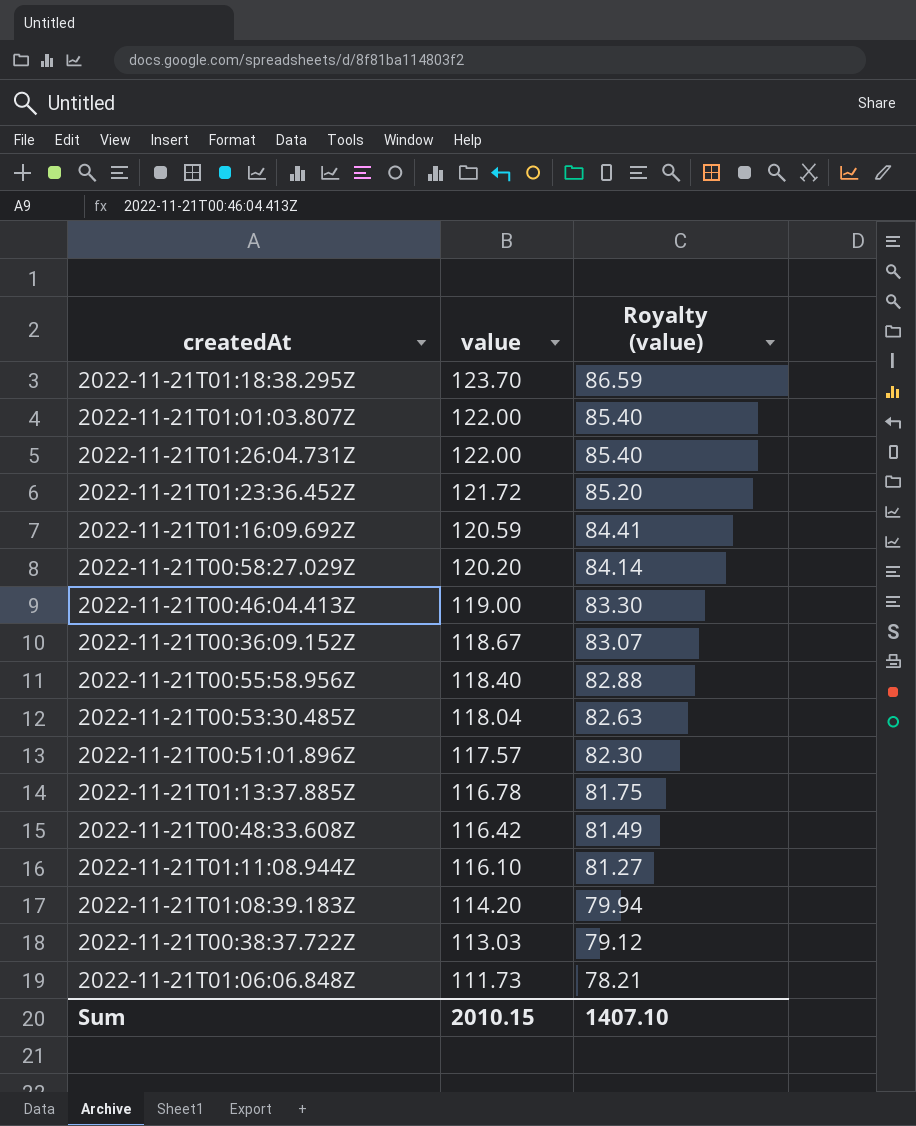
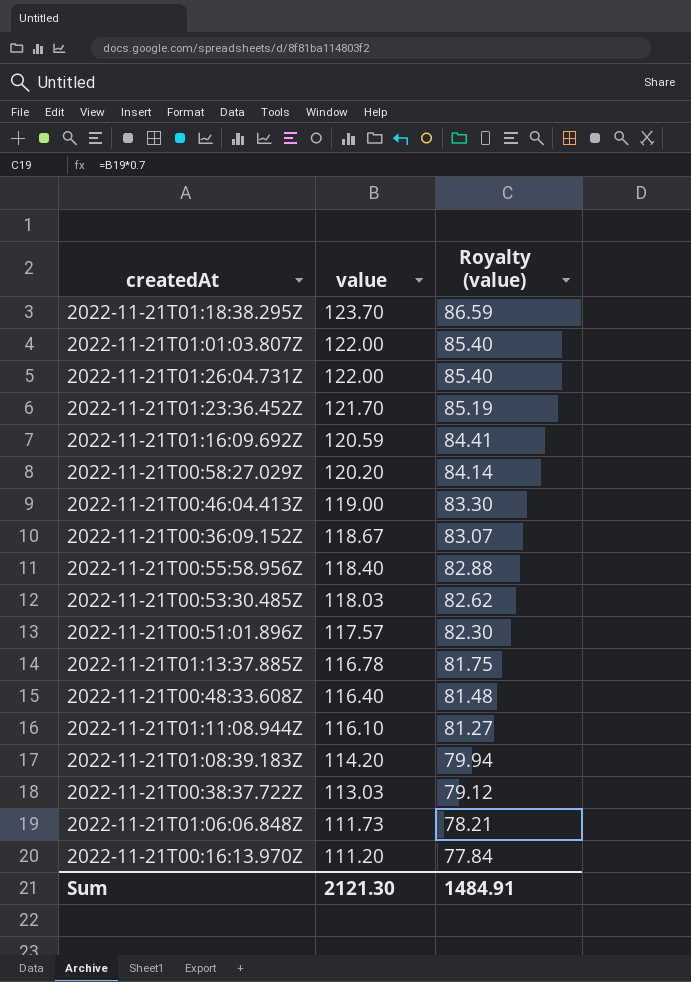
2022-11-21T01:23:36.452Z | value: 121.72 -> 121.70
2022-11-21T01:23:36.452Z | Royalty (value): 85.20 -> 85.19
2022-11-21T00:53:30.485Z | value: 118.04 -> 118.03
2022-11-21T00:53:30.485Z | Royalty (value): 82.63 -> 82.62
2022-11-21T00:48:33.608Z | value: 116.42 -> 116.40
2022-11-21T00:48:33.608Z | Royalty (value): 81.49 -> 81.48
row 2022-11-21T00:16:13.970Z: none -> 111.20 | 77.84
Sum | value: 2010.15 -> 2121.30
Sum | Royalty (value): 1407.10 -> 1484.91

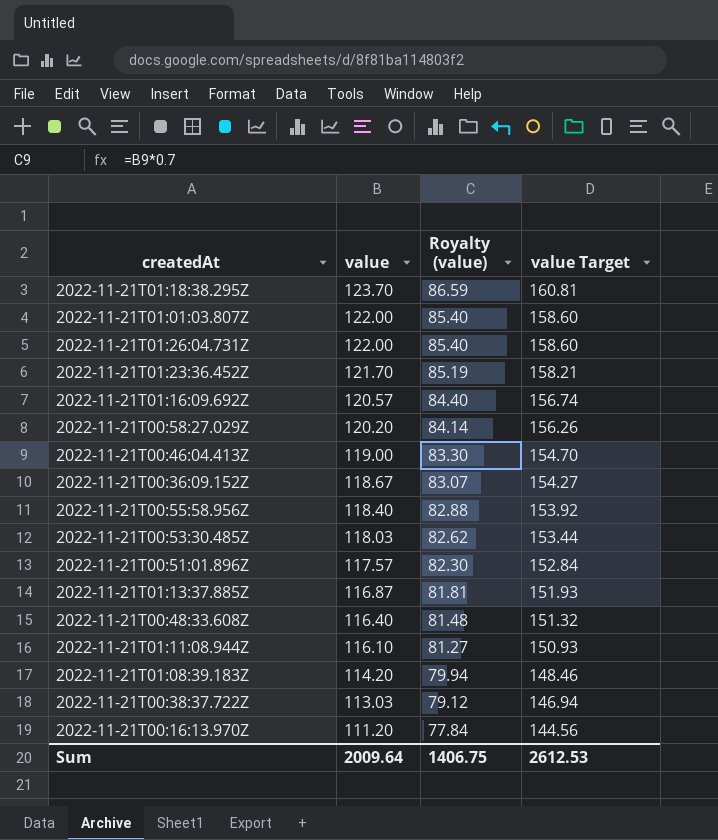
column value Target | formula: none -> [value] * 1.3
row 2022-11-21T01:06:06.848Z: 111.73 | 78.21 -> none
2022-11-21T01:16:09.692Z | value: 120.59 -> 120.57
2022-11-21T01:16:09.692Z | Royalty (value): 84.41 -> 84.40
2022-11-21T01:13:37.885Z | value: 116.78 -> 116.87
2022-11-21T01:13:37.885Z | Royalty (value): 81.75 -> 81.81
Sum | value: 2121.30 -> 2009.64
Sum | Royalty (value): 1484.91 -> 1406.75

